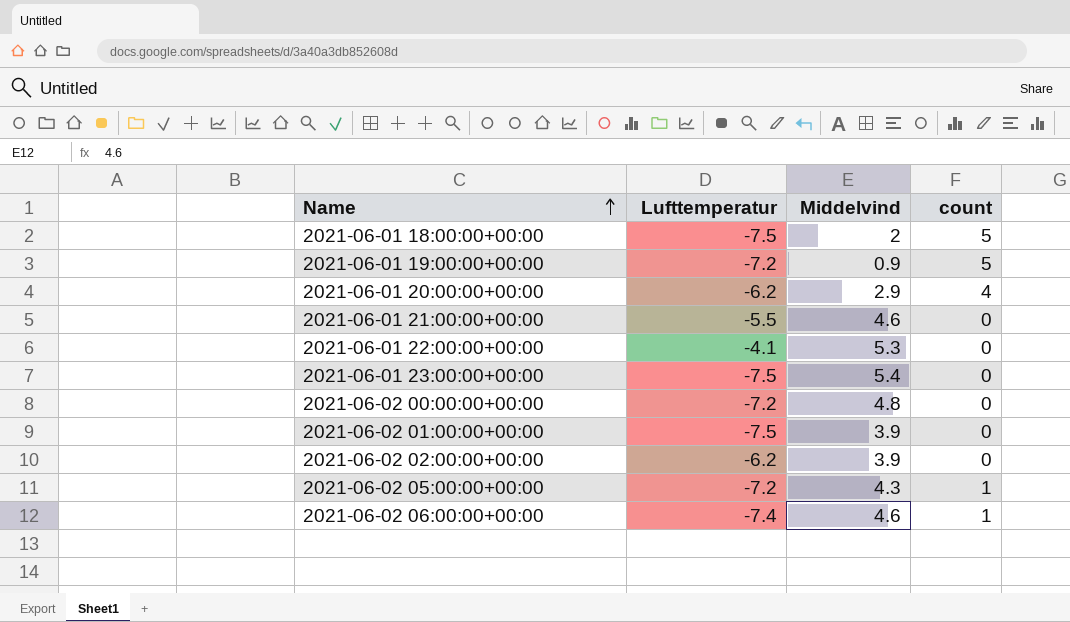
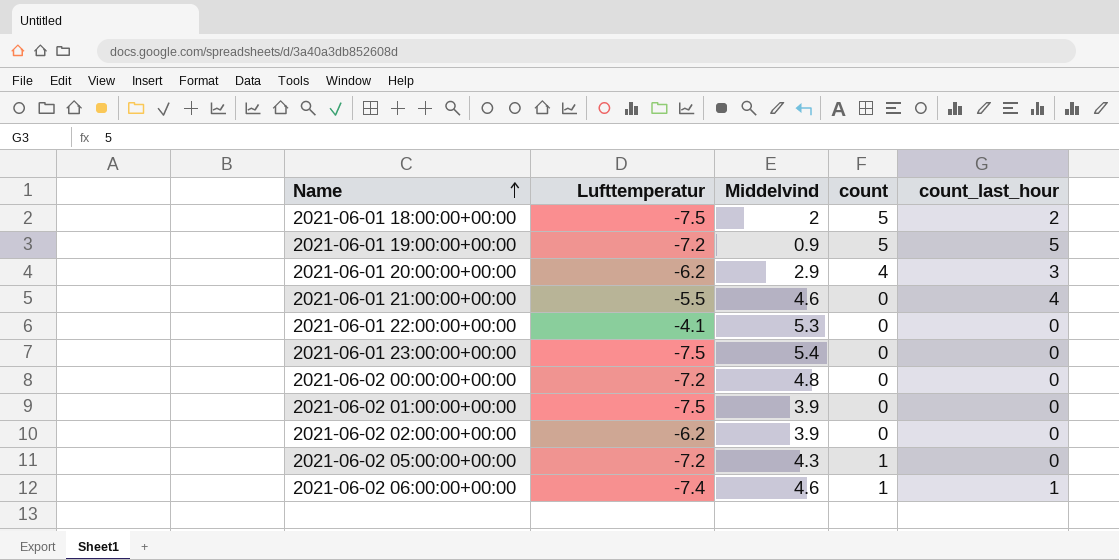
column count_last_hour | position: none -> 5

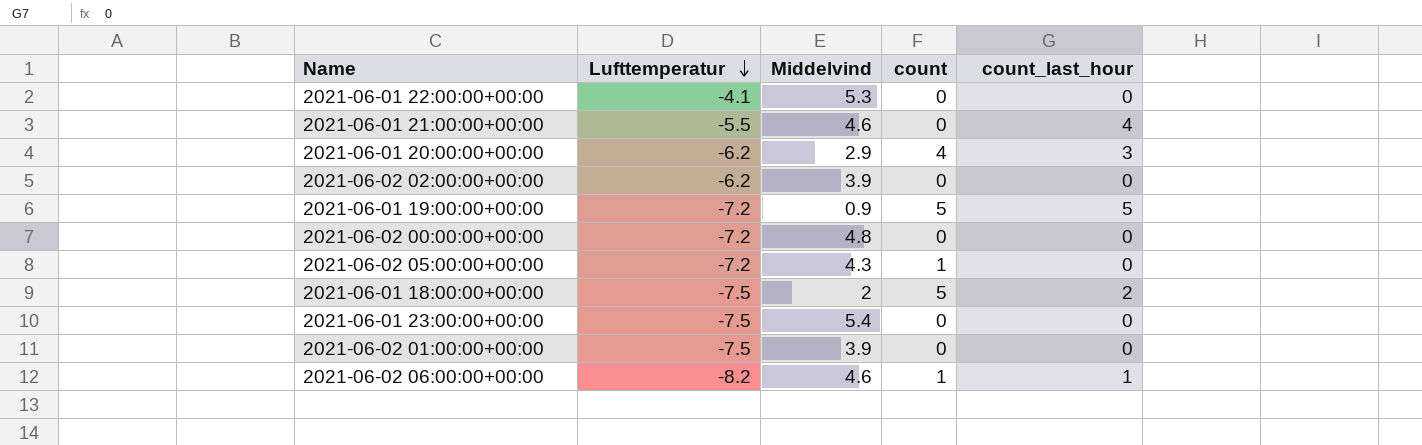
row order: Name ascending -> Lufttemperatur descending
2021-06-02 06:00:00+00:00 | Lufttemperatur: -7.4 -> -8.2

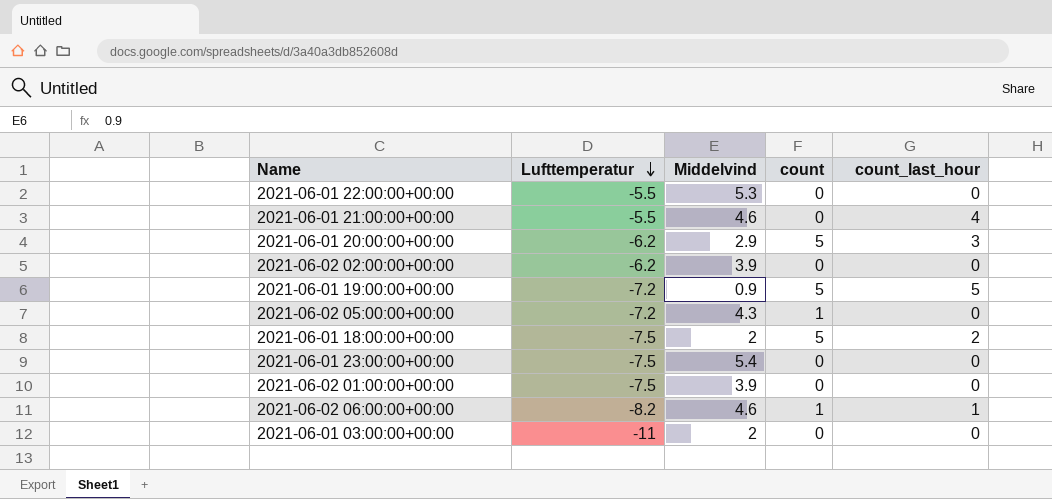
row 2021-06-02 00:00:00+00:00: -7.2 | 4.8 | 0 | 0 -> none
2021-06-01 22:00:00+00:00 | Lufttemperatur: -4.1 -> -5.5
2021-06-01 20:00:00+00:00 | count: 4 -> 5
row 2021-06-01 03:00:00+00:00: none -> -11 | 2 | 0 | 0

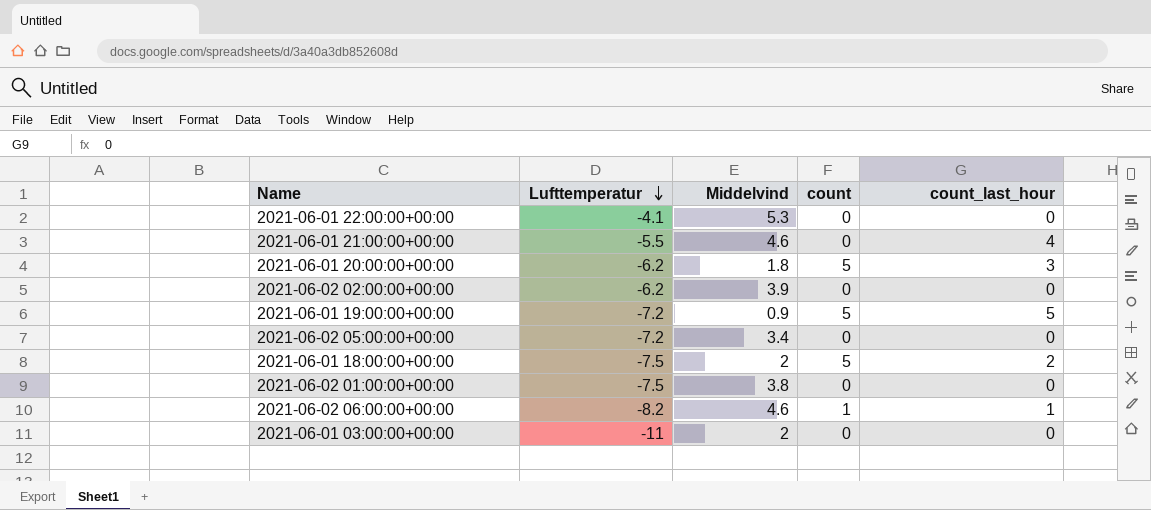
row 2021-06-01 23:00:00+00:00: -7.5 | 5.4 | 0 | 0 -> none
2021-06-01 22:00:00+00:00 | Lufttemperatur: -5.5 -> -4.1
2021-06-01 20:00:00+00:00 | Middelvind: 2.9 -> 1.8
2021-06-02 05:00:00+00:00 | Middelvind: 4.3 -> 3.4
2021-06-02 05:00:00+00:00 | count: 1 -> 0
2021-06-02 01:00:00+00:00 | Middelvind: 3.9 -> 3.8

